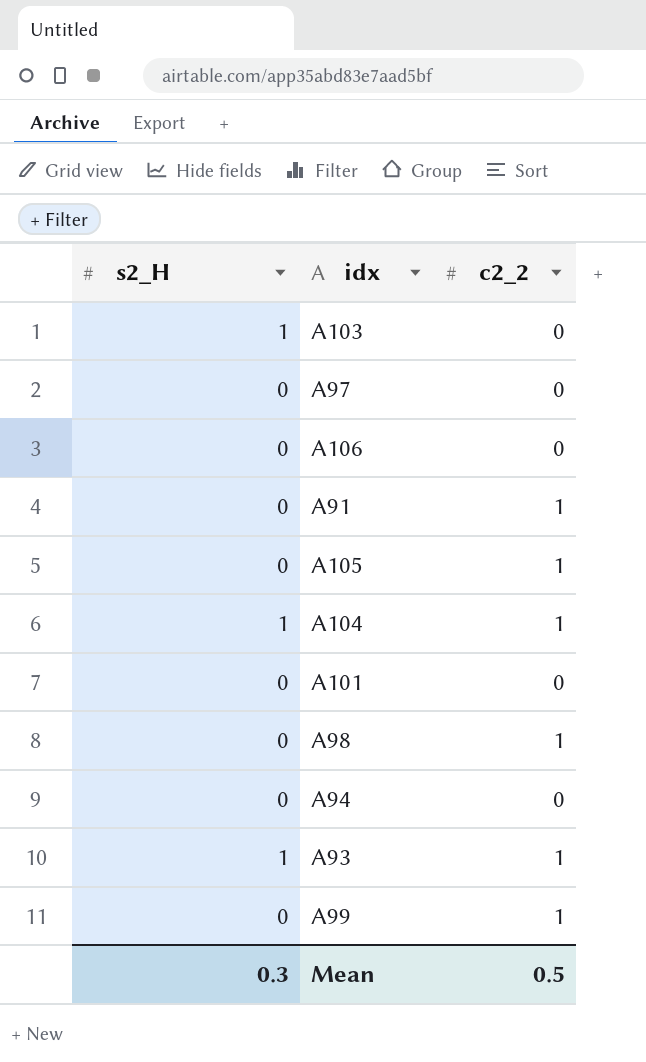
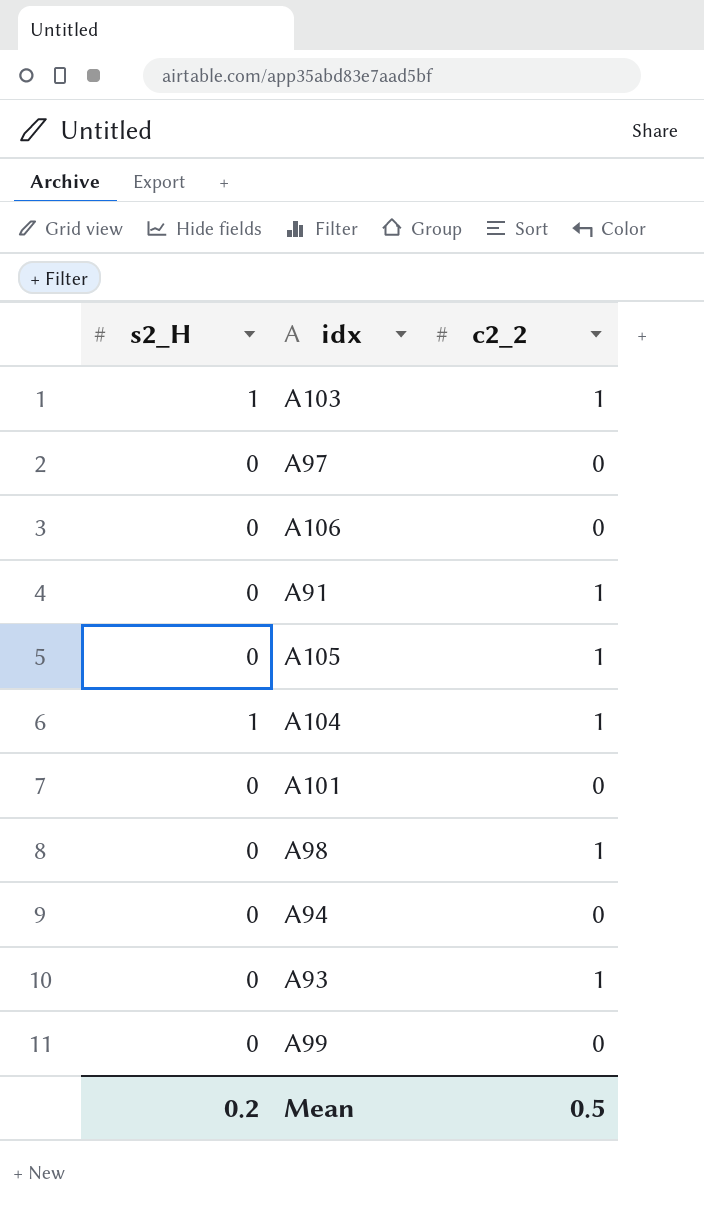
A103 | c2_2: 0 -> 1
A93 | s2_H: 1 -> 0
A99 | c2_2: 1 -> 0
Mean | s2_H: 0.3 -> 0.2

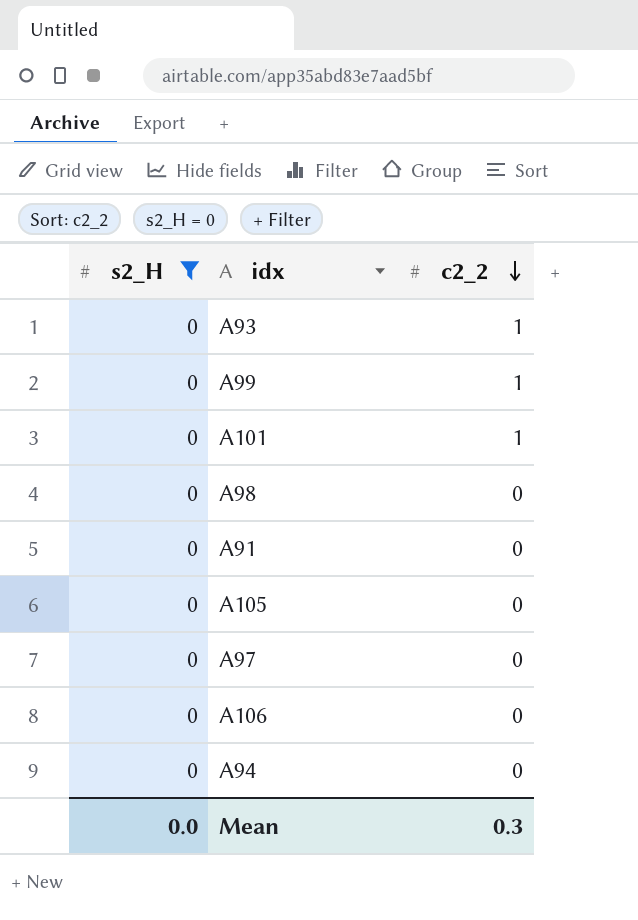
filter: none -> s2_H = 0
row order: none -> c2_2 descending
A99 | c2_2: 0 -> 1
A101 | c2_2: 0 -> 1
A98 | c2_2: 1 -> 0
A91 | c2_2: 1 -> 0
A105 | c2_2: 1 -> 0
Mean | s2_H: 0.2 -> 0.0
Mean | c2_2: 0.5 -> 0.3

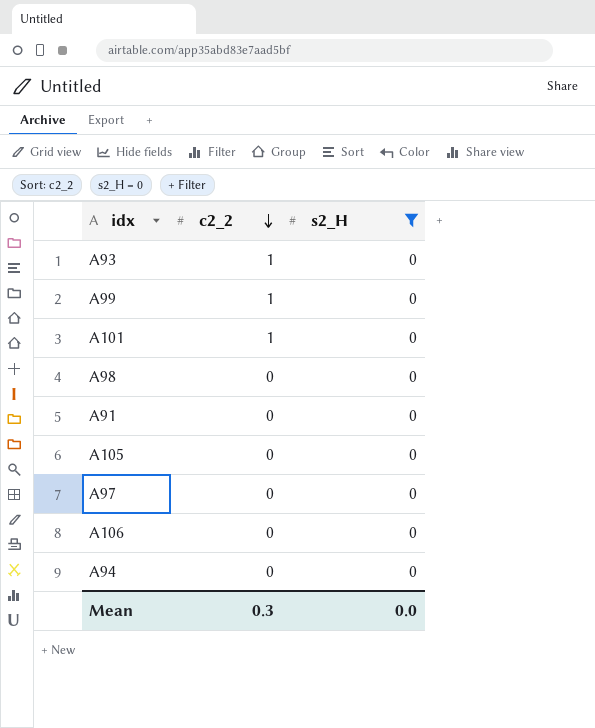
column s2_H | position: 1 -> 3

